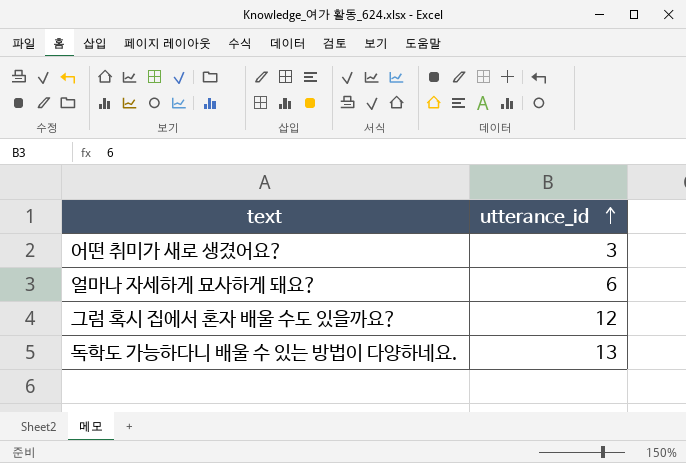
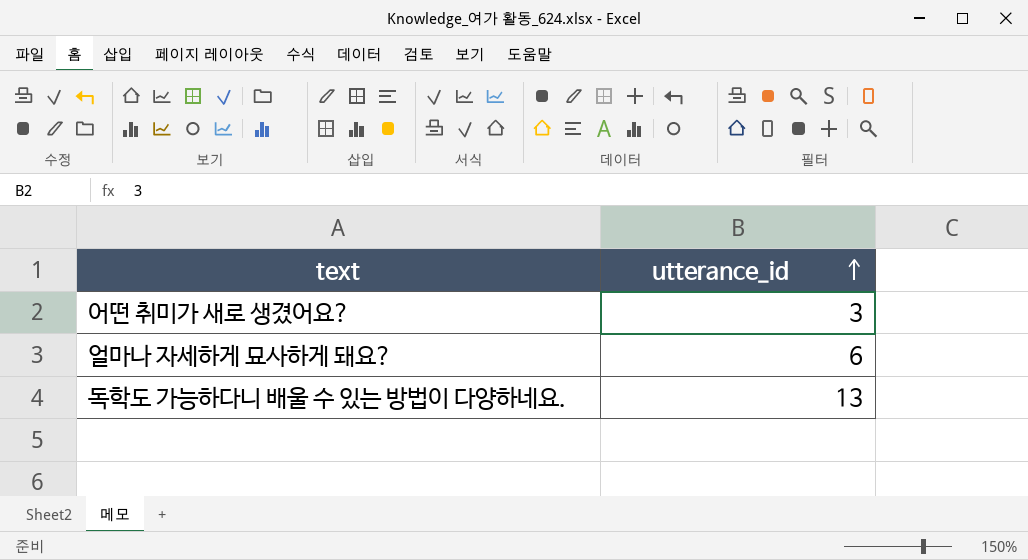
row 그럼 혹시 집에서 혼자 배울 수도 있을까요?: 12 -> none

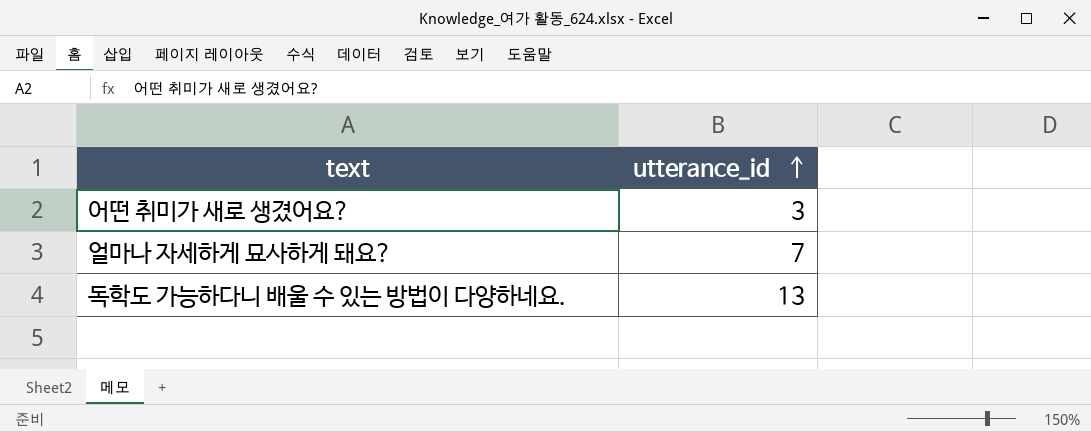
얼마나 자세하게 묘사하게 돼요? | utterance_id: 6 -> 7

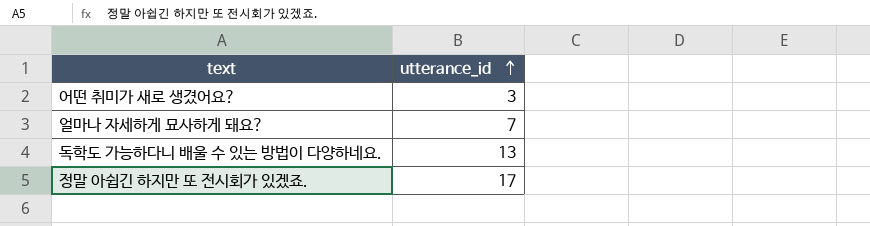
row 정말 아쉽긴 하지만 또 전시회가 있겠죠.: none -> 17

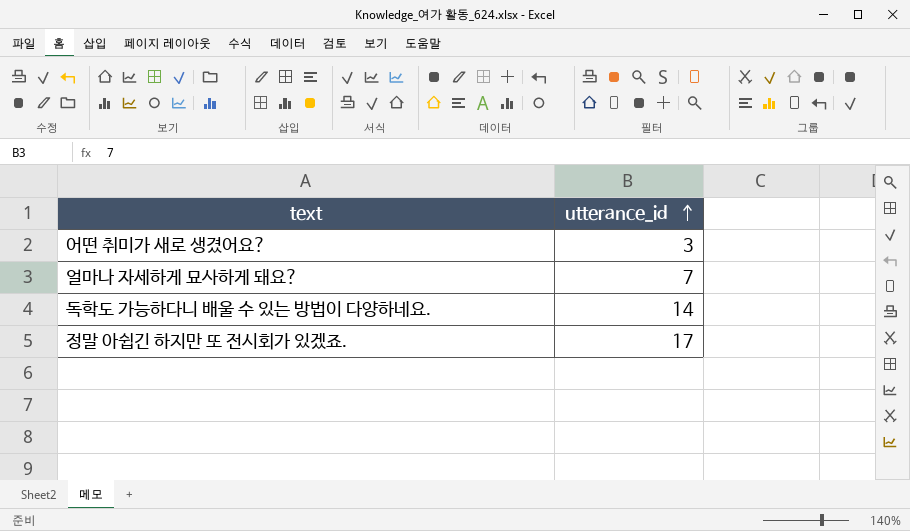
독학도 가능하다니 배울 수 있는 방법이 다양하네요. | utterance_id: 13 -> 14

